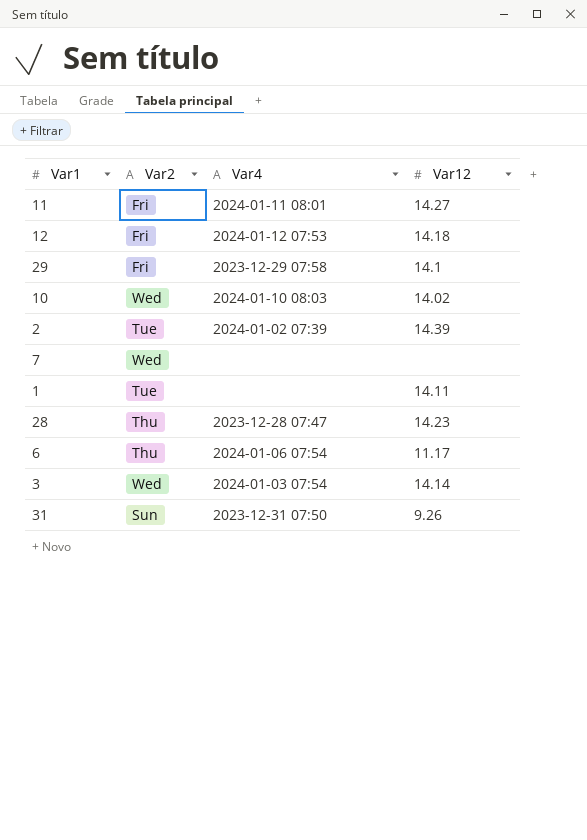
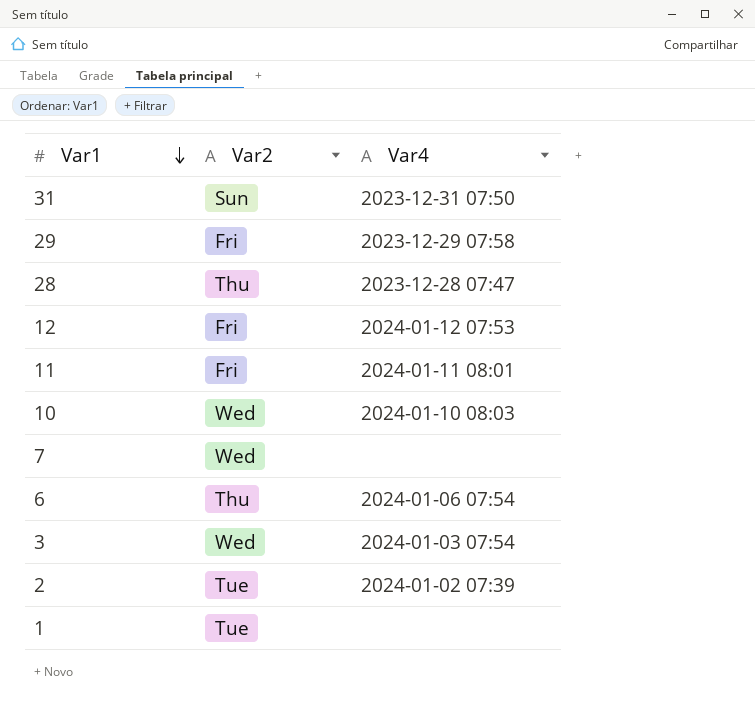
row order: none -> Var1 descending
column Var12 | position: 4 -> none

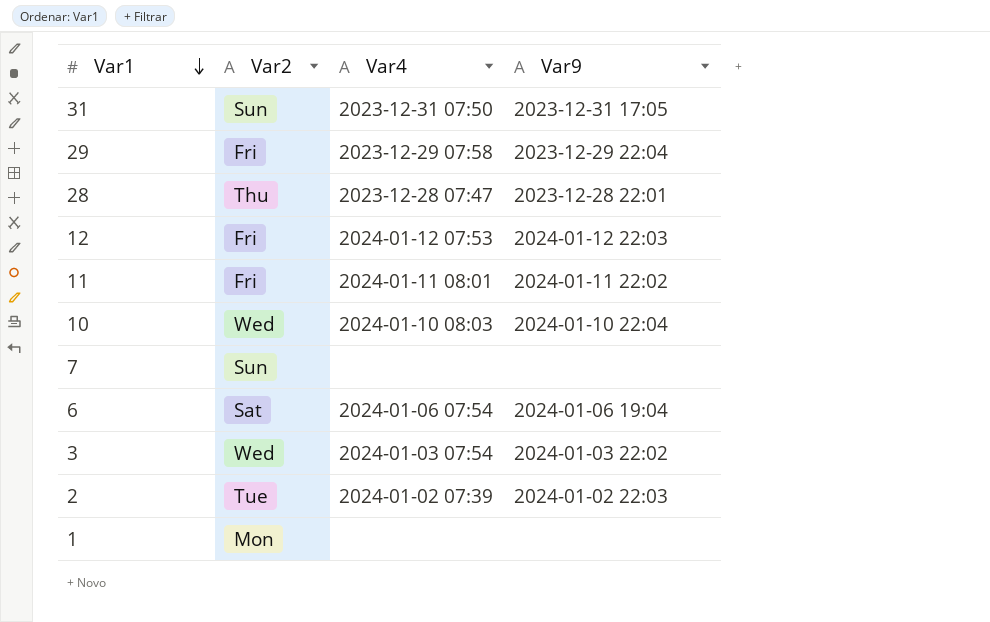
column Var9 | position: none -> 4
7 | Var2: Wed -> Sun
6 | Var2: Thu -> Sat
1 | Var2: Tue -> Mon

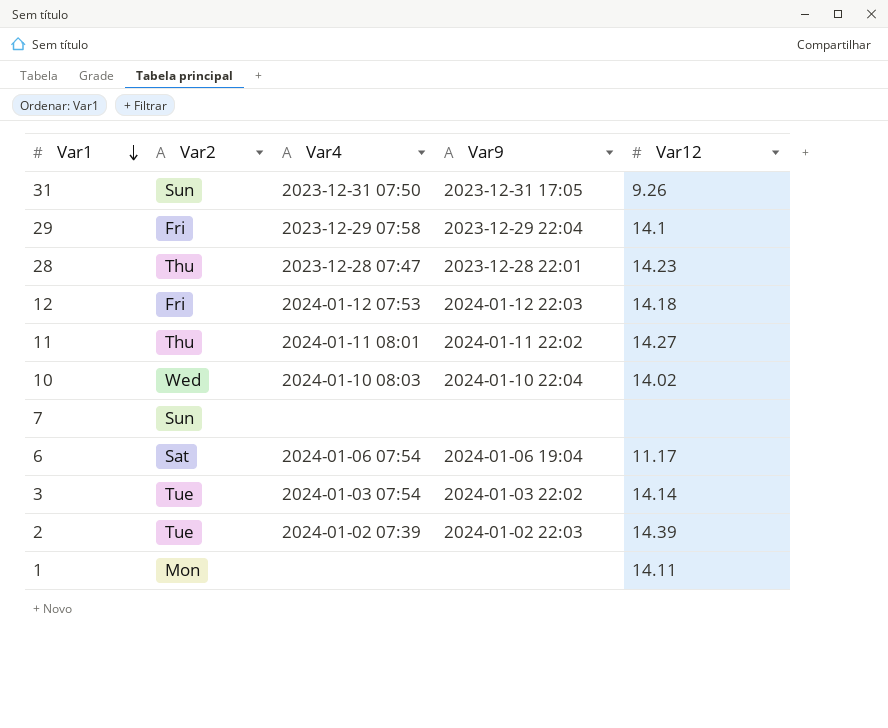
column Var12 | position: none -> 5
11 | Var2: Fri -> Thu
3 | Var2: Wed -> Tue

